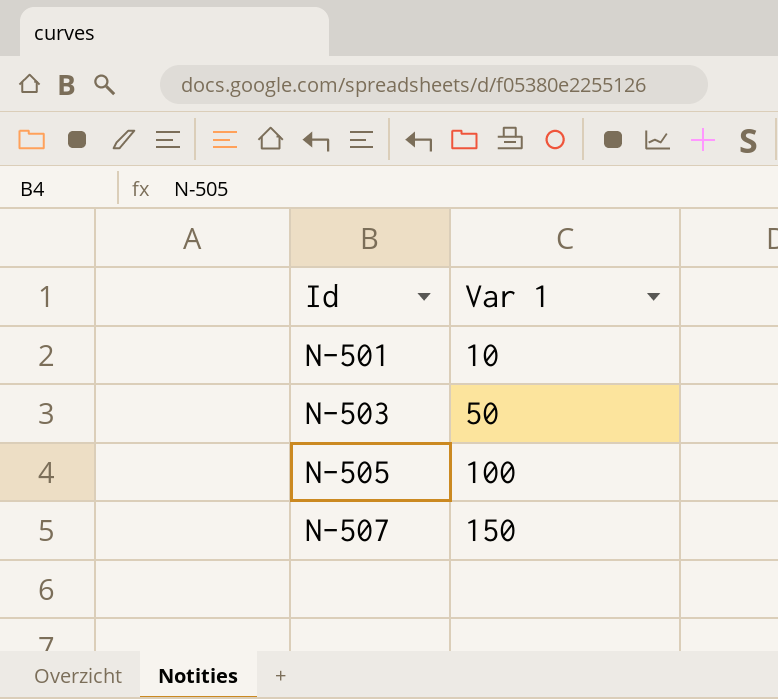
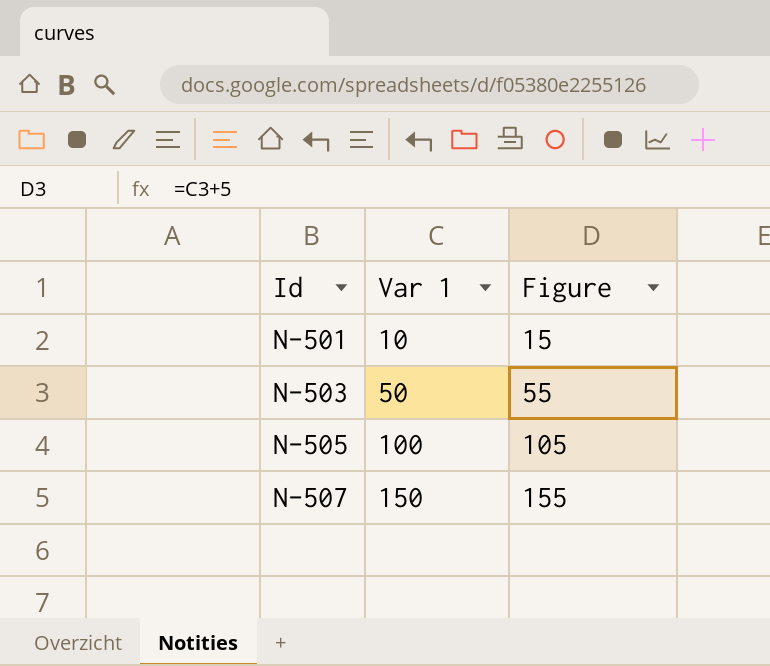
column Figure | formula: none -> [Var 1] + 5

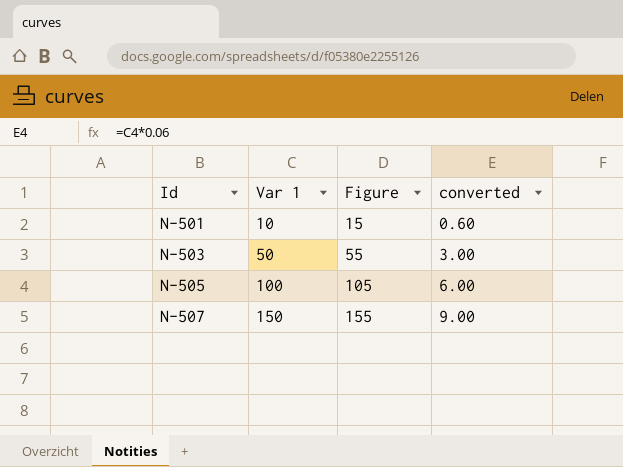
column converted | formula: none -> [Var 1] * 0.06

